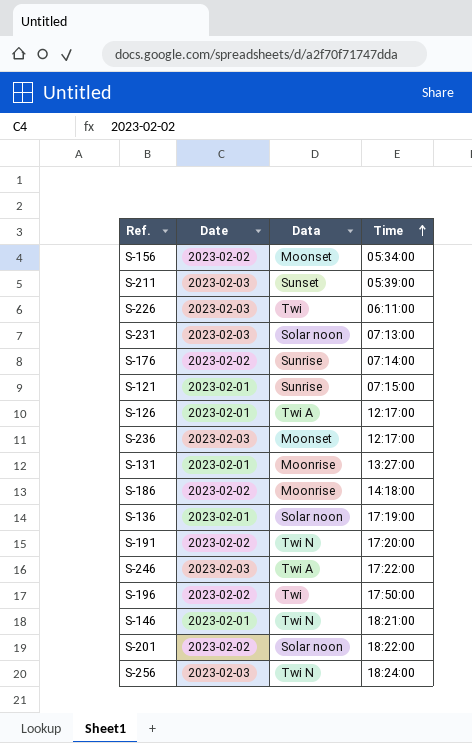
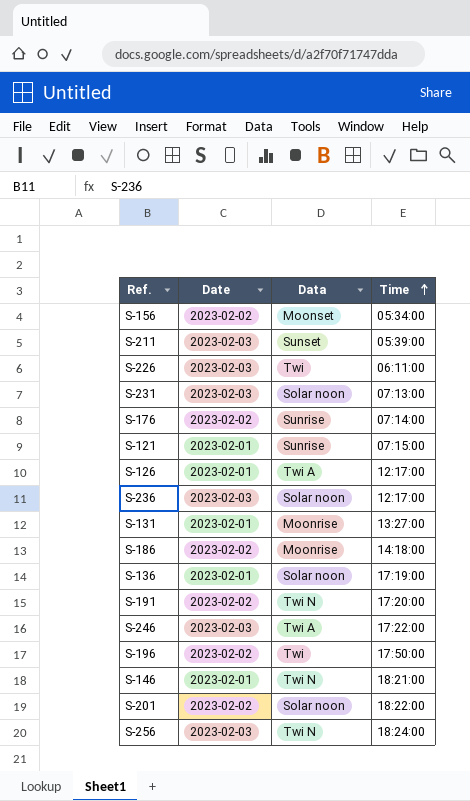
S-236 | Data: Moonset -> Solar noon

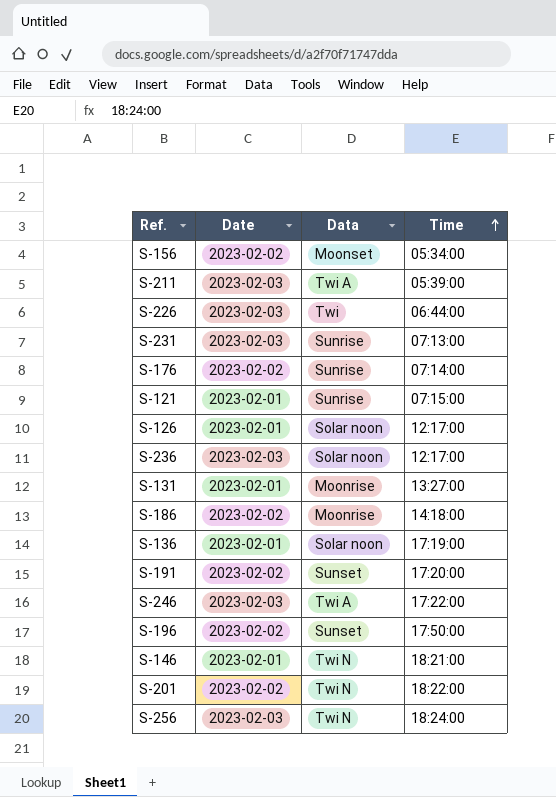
S-211 | Data: Sunset -> Twi A
S-226 | Time: 06:11:00 -> 06:44:00
S-231 | Data: Solar noon -> Sunrise
S-126 | Data: Twi A -> Solar noon
S-191 | Data: Twi N -> Sunset
S-196 | Data: Twi -> Sunset
S-201 | Data: Solar noon -> Twi N

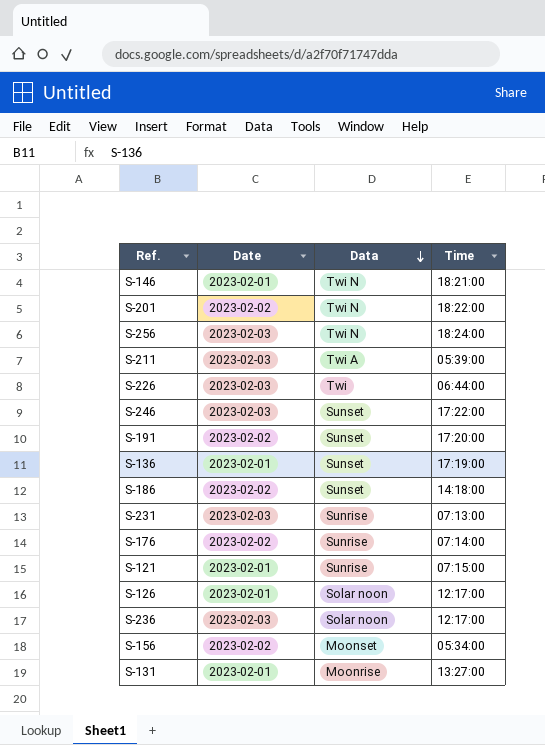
row order: Time ascending -> Data descending
row S-196: 2023-02-02 | Sunset | 17:50:00 -> none
S-246 | Data: Twi A -> Sunset
S-136 | Data: Solar noon -> Sunset
S-186 | Data: Moonrise -> Sunset

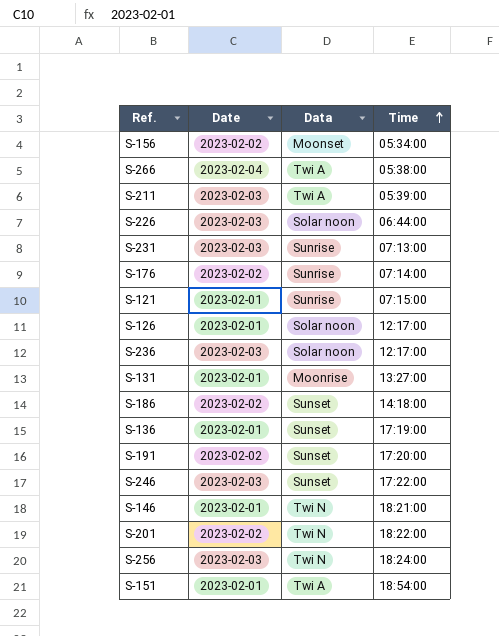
row order: Data descending -> Time ascending
row S-266: none -> 2023-02-04 | Twi A | 05:38:00
S-226 | Data: Twi -> Solar noon
row S-151: none -> 2023-02-01 | Twi A | 18:54:00

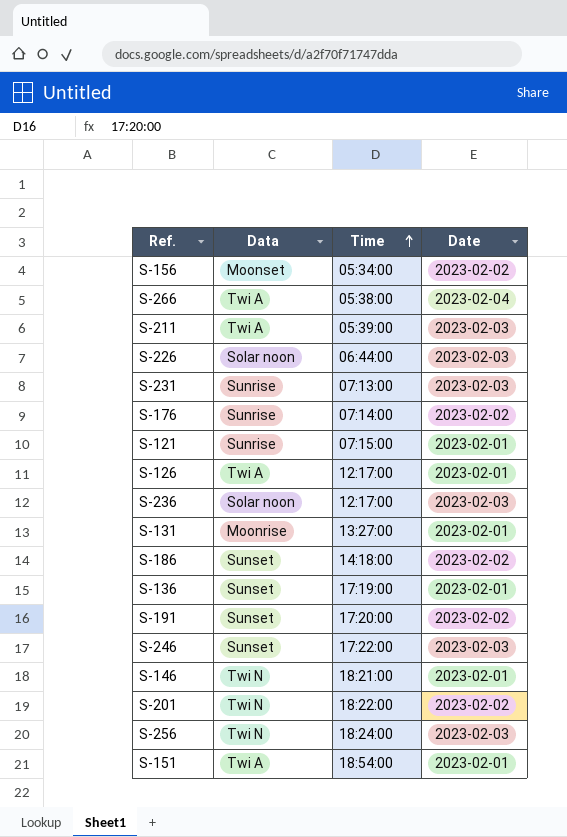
column Date | position: 2 -> 4
S-126 | Data: Solar noon -> Twi A

